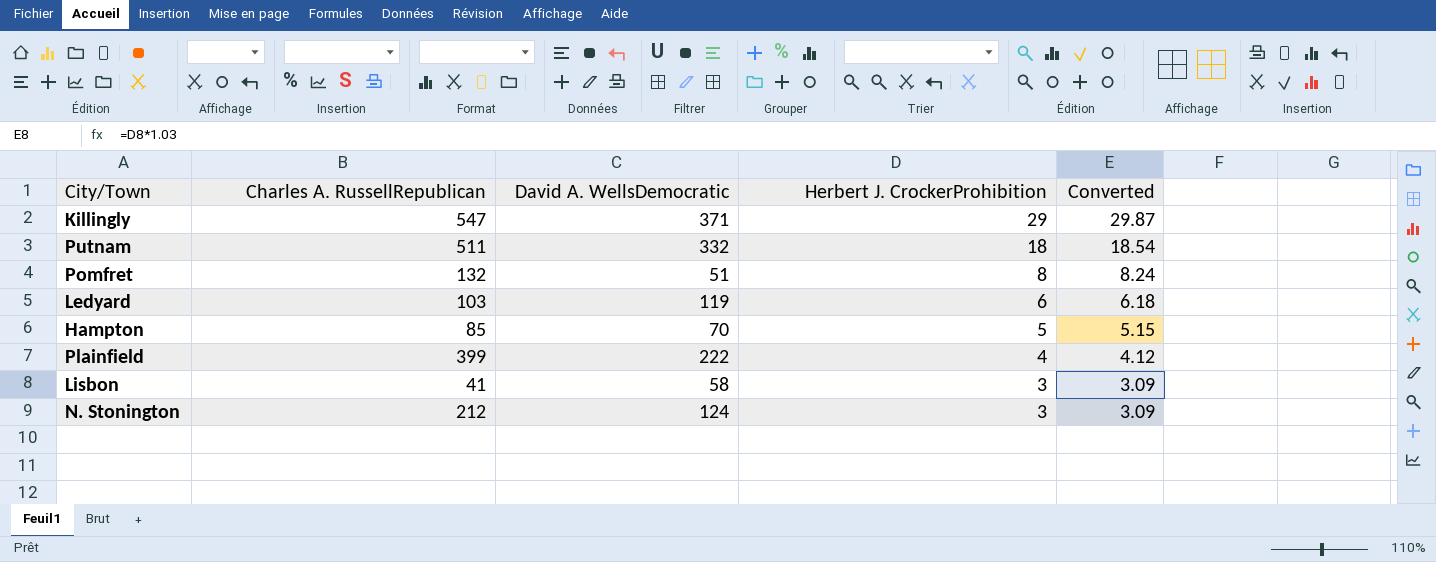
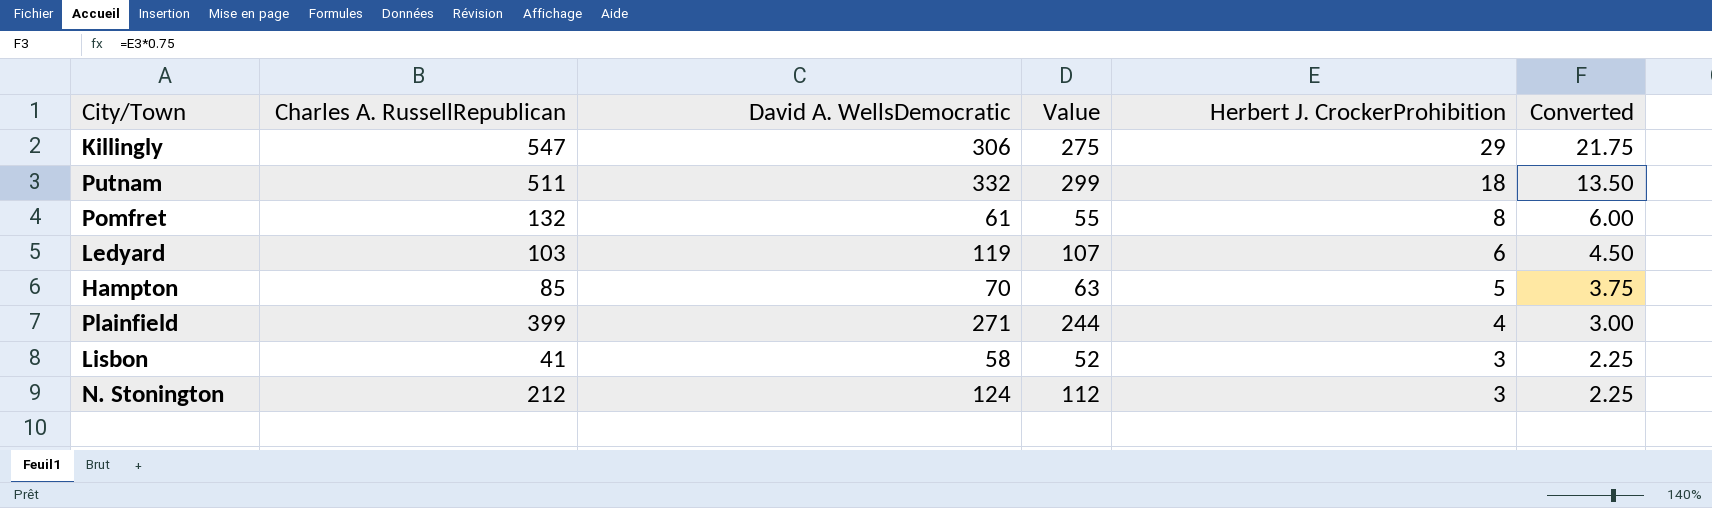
column Value | formula: none -> [David A. WellsDemocratic] * 0.9
column Converted | formula: [Herbert J. CrockerProhibition] * 1.03 -> [Herbert J. CrockerProhibition] * 0.75
Killingly | David A. WellsDemocratic: 371 -> 306
Pomfret | David A. WellsDemocratic: 51 -> 61
Plainfield | David A. WellsDemocratic: 222 -> 271

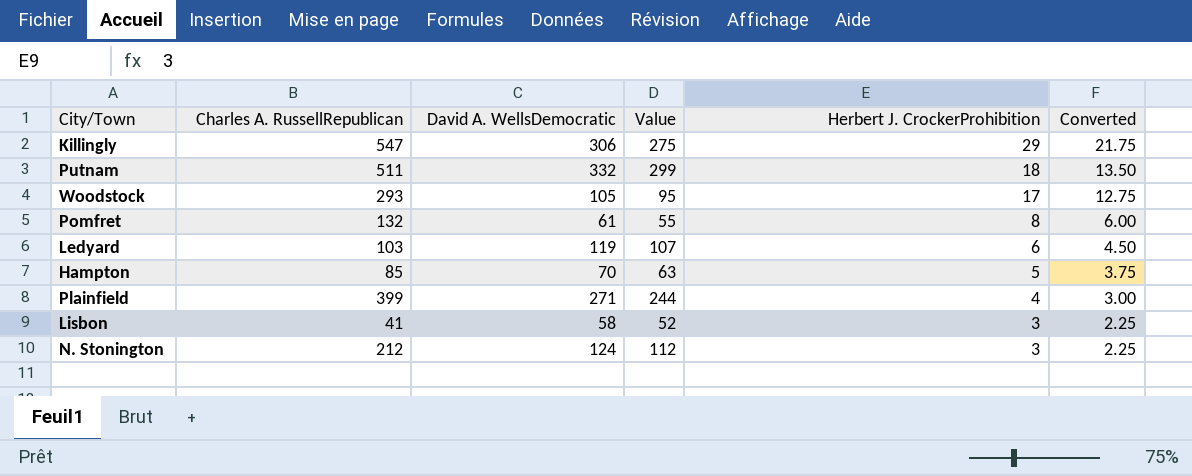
row Woodstock: none -> 293 | 105 | 95 | 17 | 12.75

